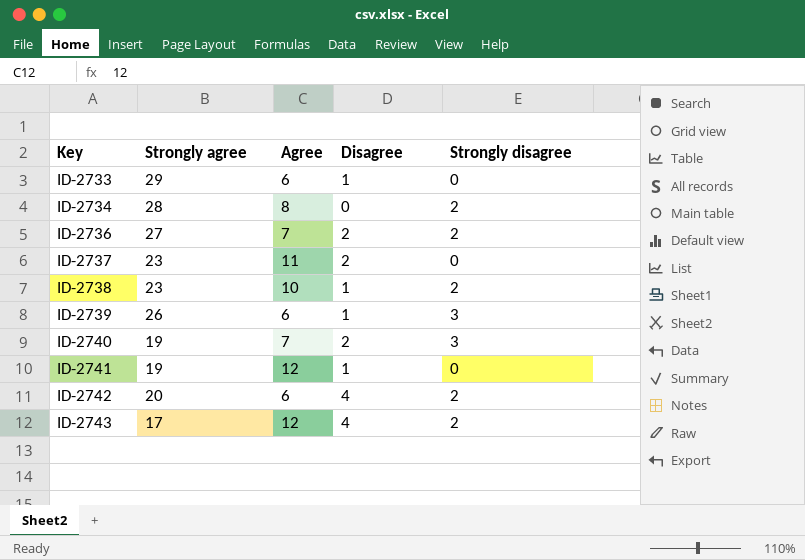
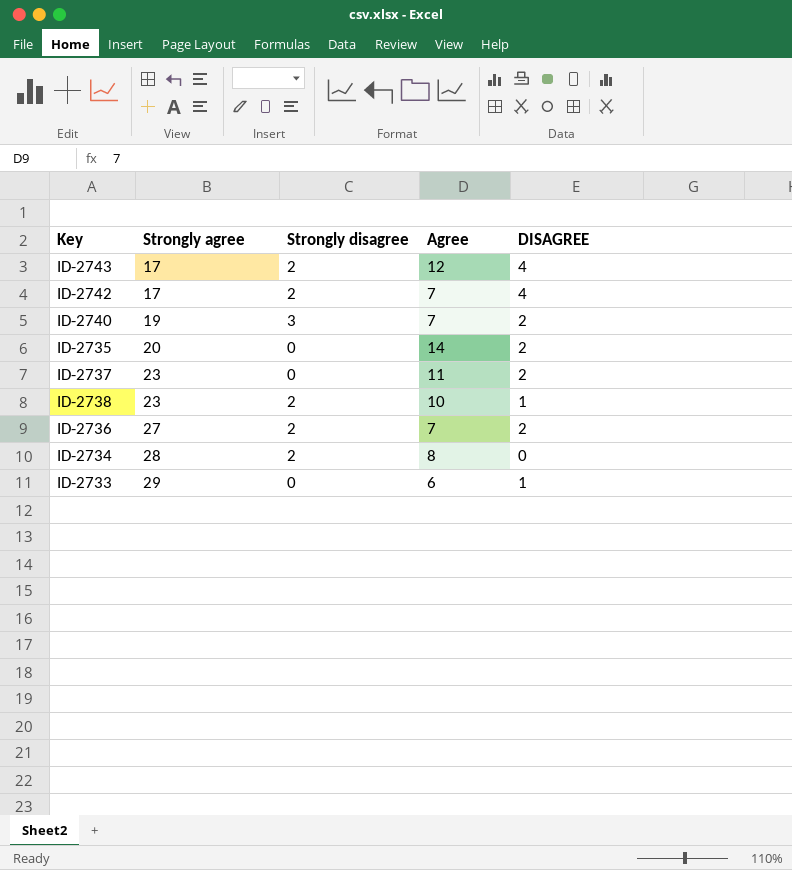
row order: Key ascending -> Strongly agree ascending
column Strongly disagree | position: 5 -> 3
column name: Disagree -> DISAGREE
row ID-2739: 26 | 6 | 1 | 3 -> none
row ID-2741: 19 | 12 | 1 | 0 -> none
ID-2742 | Strongly agree: 20 -> 17
ID-2742 | Agree: 6 -> 7
row ID-2735: none -> 20 | 0 | 14 | 2

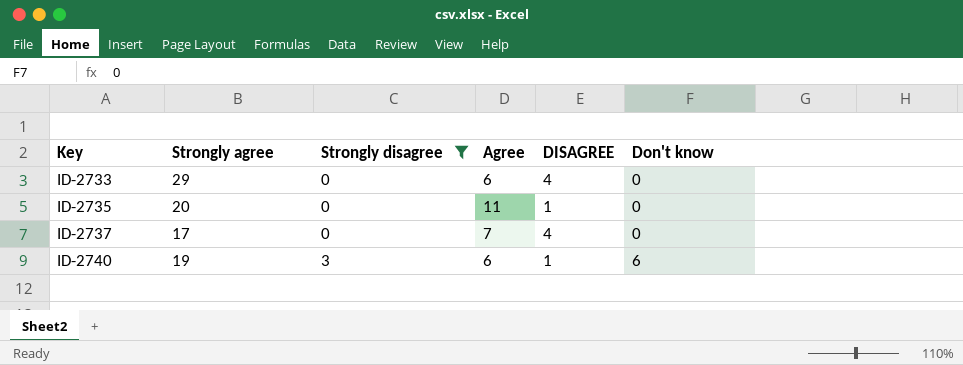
filter: none -> Strongly disagree != 2
row order: Strongly agree ascending -> Key ascending
column Don't know | position: none -> 6
ID-2733 | DISAGREE: 1 -> 4
ID-2735 | Agree: 14 -> 11
ID-2735 | DISAGREE: 2 -> 1
ID-2737 | Strongly agree: 23 -> 17
ID-2737 | Agree: 11 -> 7
ID-2737 | DISAGREE: 2 -> 4
ID-2740 | Agree: 7 -> 6
ID-2740 | DISAGREE: 2 -> 1

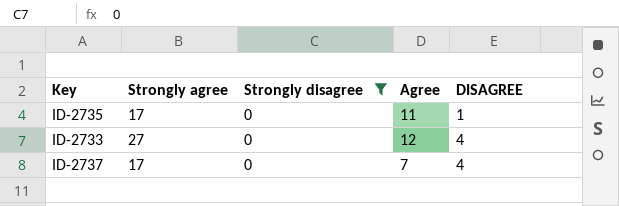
row order: Key ascending -> DISAGREE ascending
column Don't know | position: 6 -> none
row ID-2740: 19 | 3 | 6 | 1 | 6 -> none
ID-2735 | Strongly agree: 20 -> 17
ID-2733 | Strongly agree: 29 -> 27
ID-2733 | Agree: 6 -> 12

